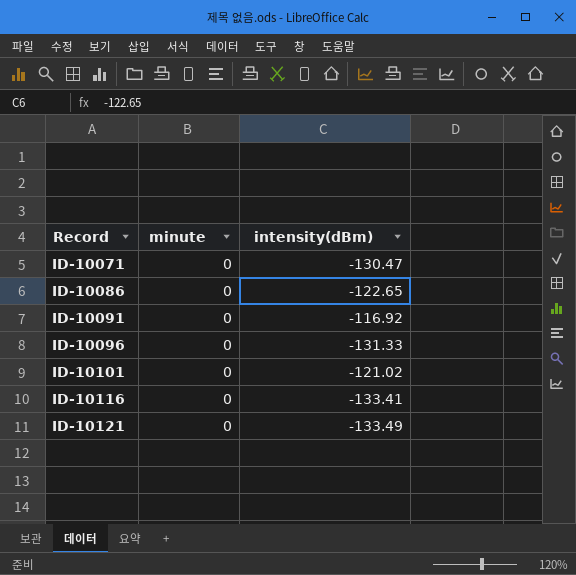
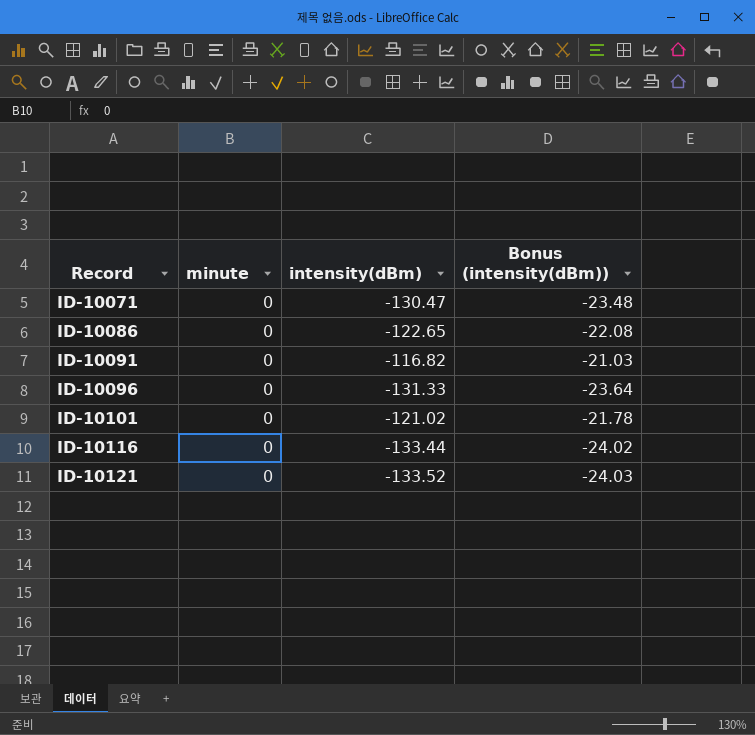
column Bonus (intensity(dBm)) | formula: none -> [intensity(dBm)] * 0.18
ID-10091 | intensity(dBm): -116.92 -> -116.82
ID-10116 | intensity(dBm): -133.41 -> -133.44
ID-10121 | intensity(dBm): -133.49 -> -133.52

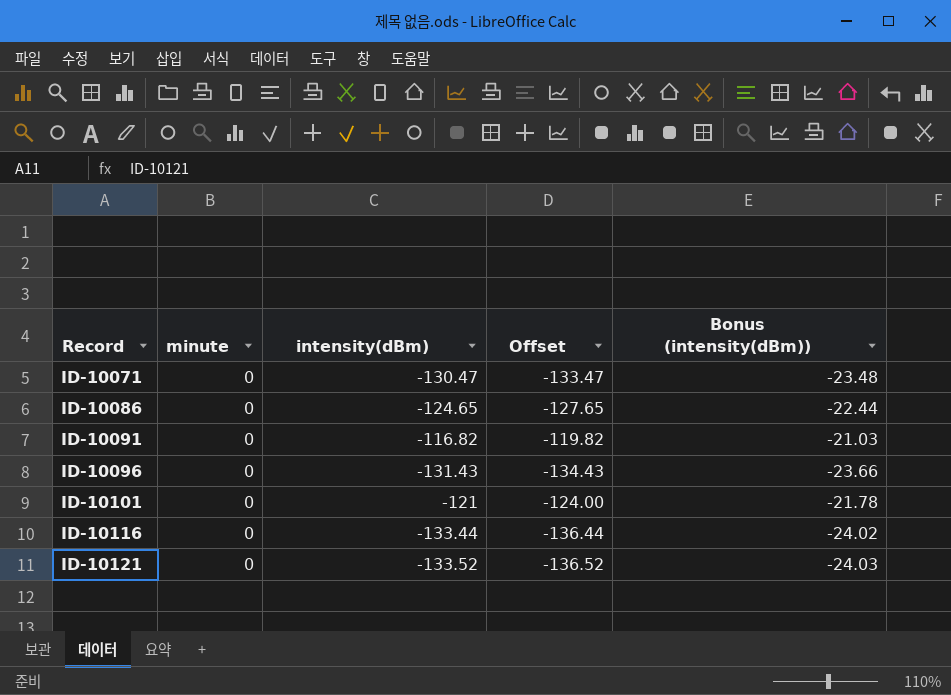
column Offset | formula: none -> [intensity(dBm)] - 3
ID-10086 | intensity(dBm): -122.65 -> -124.65
ID-10086 | Bonus (intensity(dBm)): -22.08 -> -22.44
ID-10096 | intensity(dBm): -131.33 -> -131.43
ID-10096 | Bonus (intensity(dBm)): -23.64 -> -23.66
ID-10101 | intensity(dBm): -121.02 -> -121

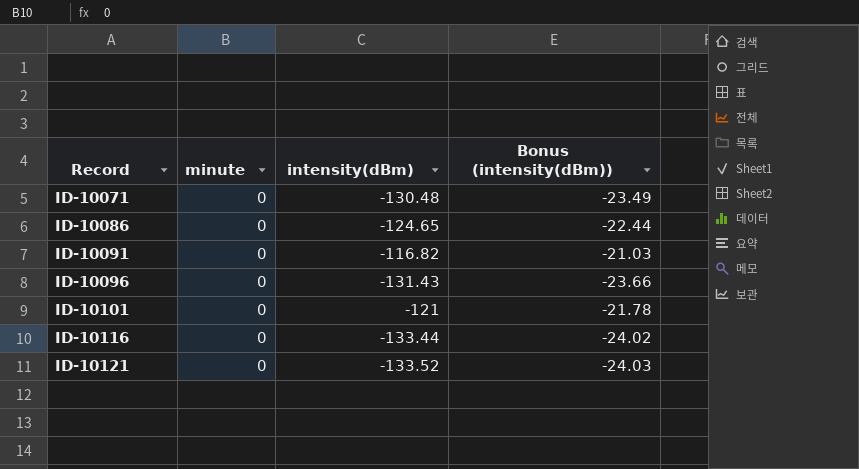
column Offset | formula: [intensity(dBm)] - 3 -> none
ID-10071 | intensity(dBm): -130.47 -> -130.48
ID-10071 | Bonus (intensity(dBm)): -23.48 -> -23.49

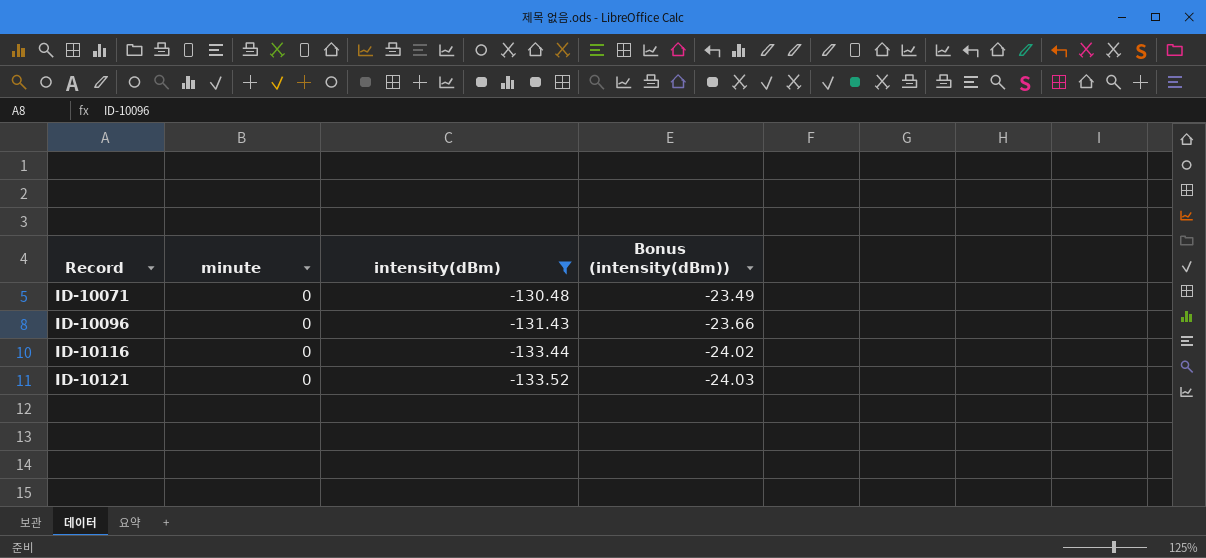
filter: none -> intensity(dBm) <= -130.48

